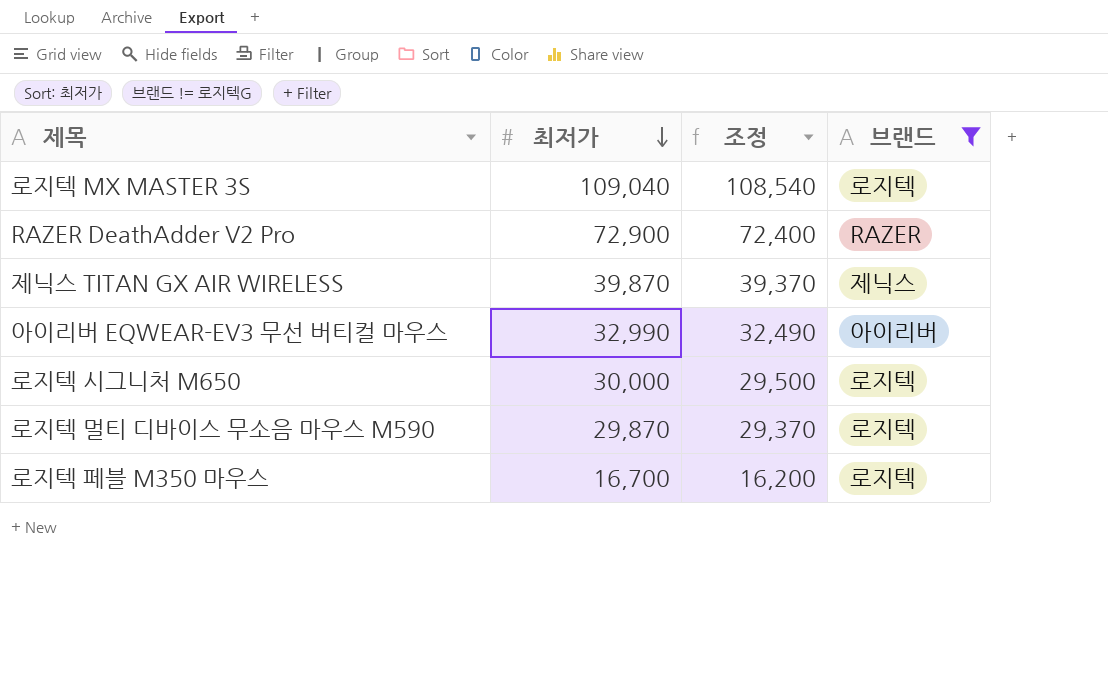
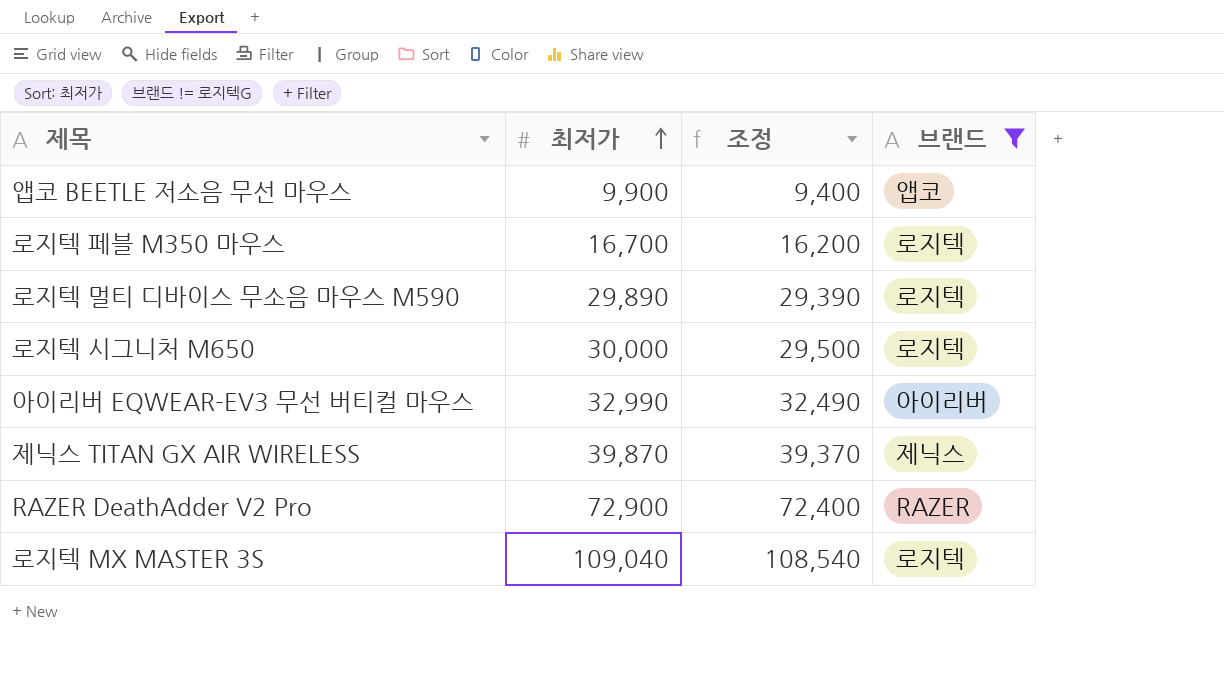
row order: 최저가 descending -> 최저가 ascending
row 앱코 BEETLE 저소음 무선 마우스: none -> 9,900 | 9,400 | 앱코
로지텍 멀티 디바이스 무소음 마우스 M590 | 최저가: 29,870 -> 29,890
로지텍 멀티 디바이스 무소음 마우스 M590 | 조정: 29,370 -> 29,390

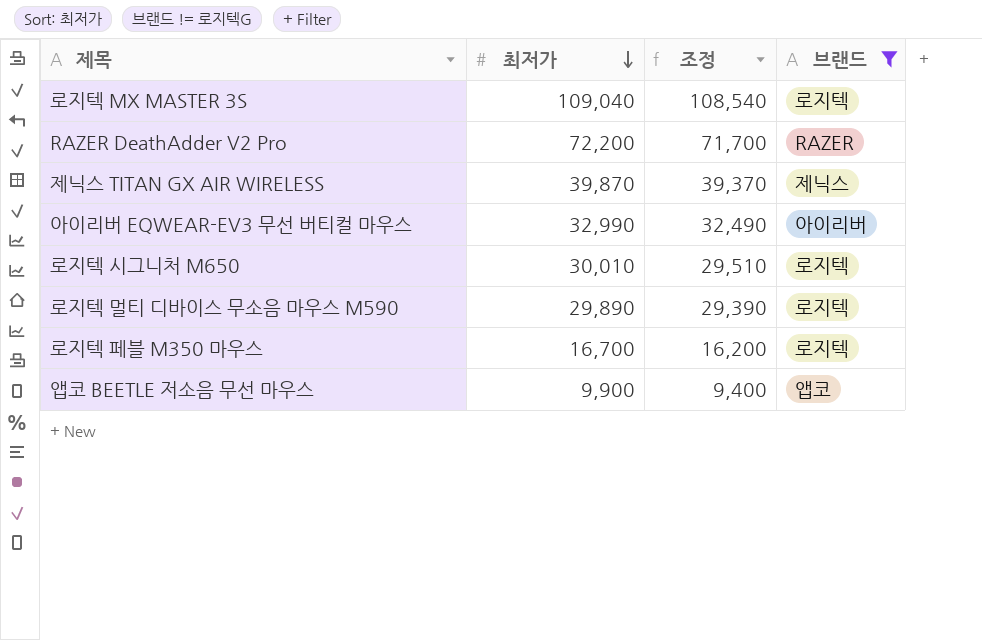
row order: 최저가 ascending -> 최저가 descending
RAZER DeathAdder V2 Pro | 최저가: 72,900 -> 72,200
RAZER DeathAdder V2 Pro | 조정: 72,400 -> 71,700
로지텍 시그니처 M650 | 최저가: 30,000 -> 30,010
로지텍 시그니처 M650 | 조정: 29,500 -> 29,510

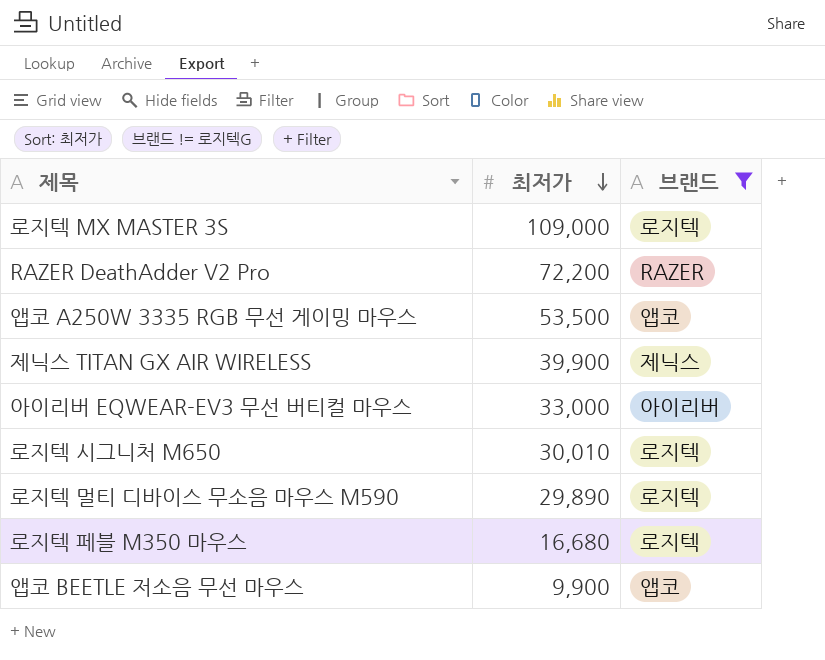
column 조정 | formula: [최저가] - 500 -> none
로지텍 MX MASTER 3S | 최저가: 109,040 -> 109,000
row 앱코 A250W 3335 RGB 무선 게이밍 마우스: none -> 53,500 | 앱코
제닉스 TITAN GX AIR WIRELESS | 최저가: 39,870 -> 39,900
아이리버 EQWEAR-EV3 무선 버티컬 마우스 | 최저가: 32,990 -> 33,000
로지텍 페블 M350 마우스 | 최저가: 16,700 -> 16,680

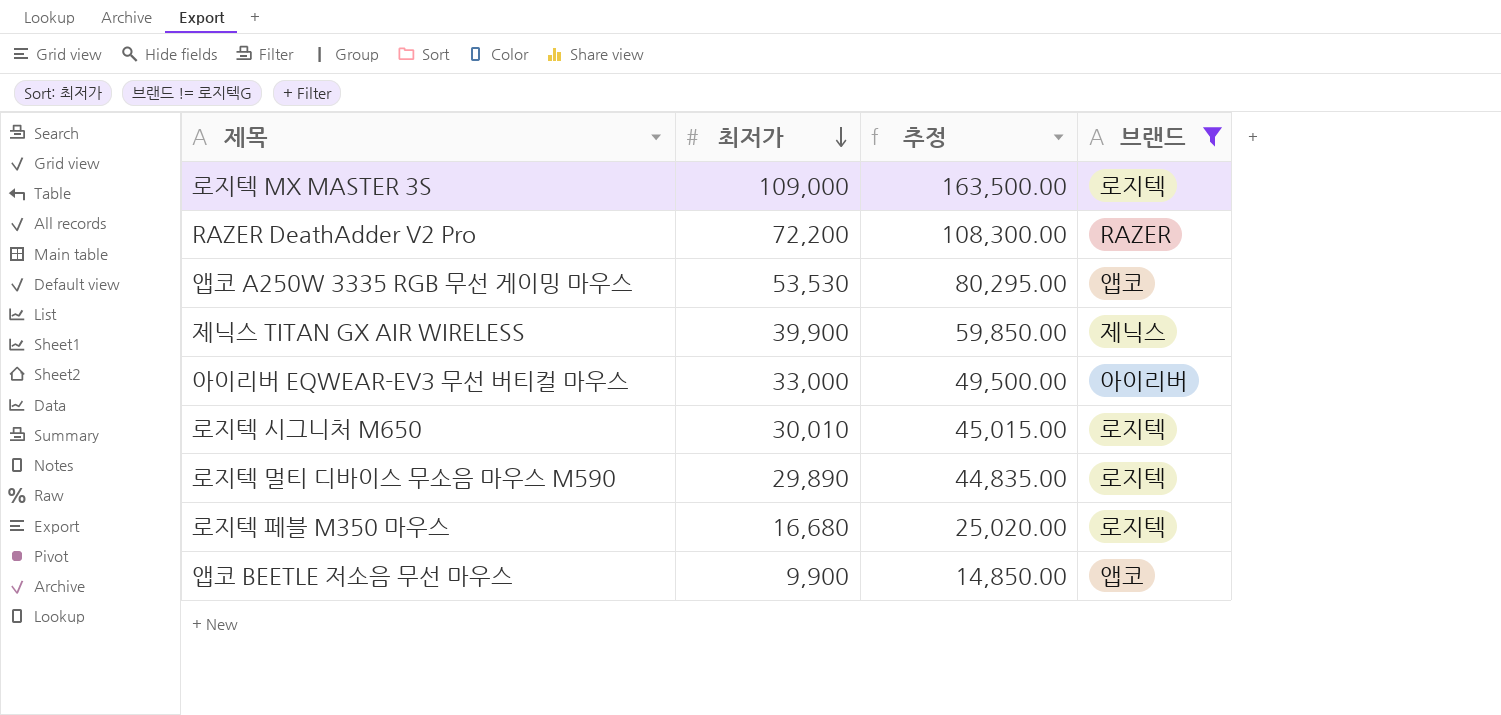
column 추정 | formula: none -> [최저가] * 1.5
앱코 A250W 3335 RGB 무선 게이밍 마우스 | 최저가: 53,500 -> 53,530

